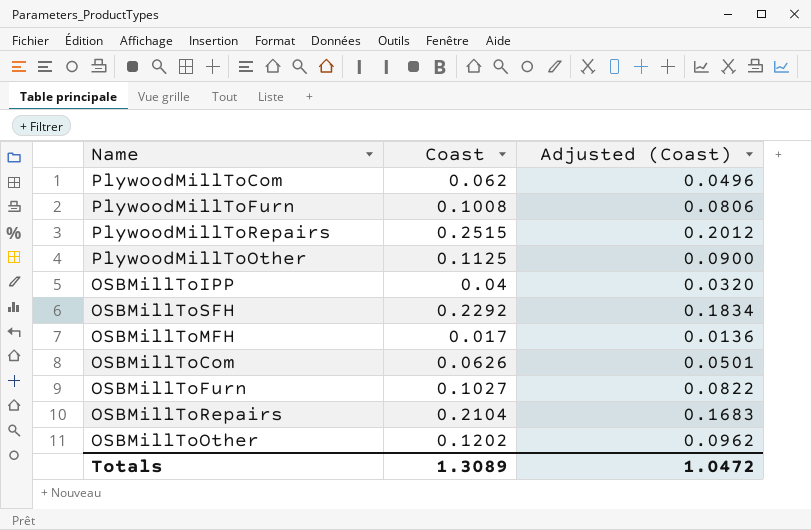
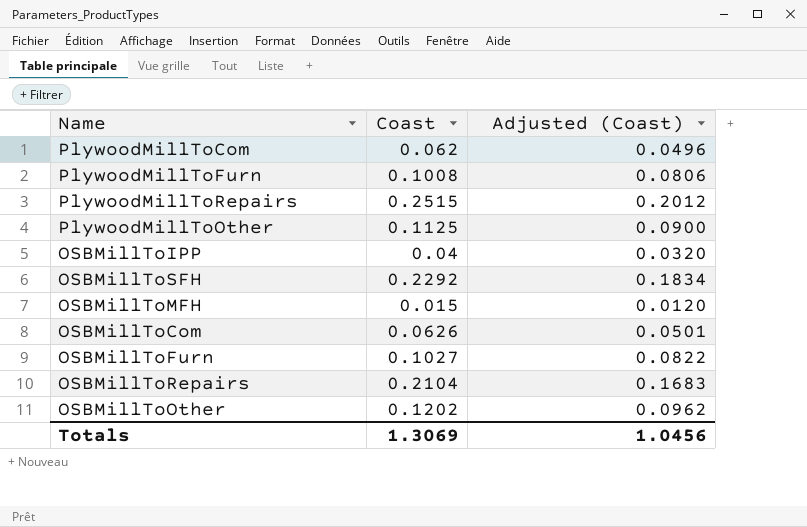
OSBMillToMFH | Coast: 0.017 -> 0.015
OSBMillToMFH | Adjusted (Coast): 0.0136 -> 0.0120
Totals | Coast: 1.3089 -> 1.3069
Totals | Adjusted (Coast): 1.0472 -> 1.0456

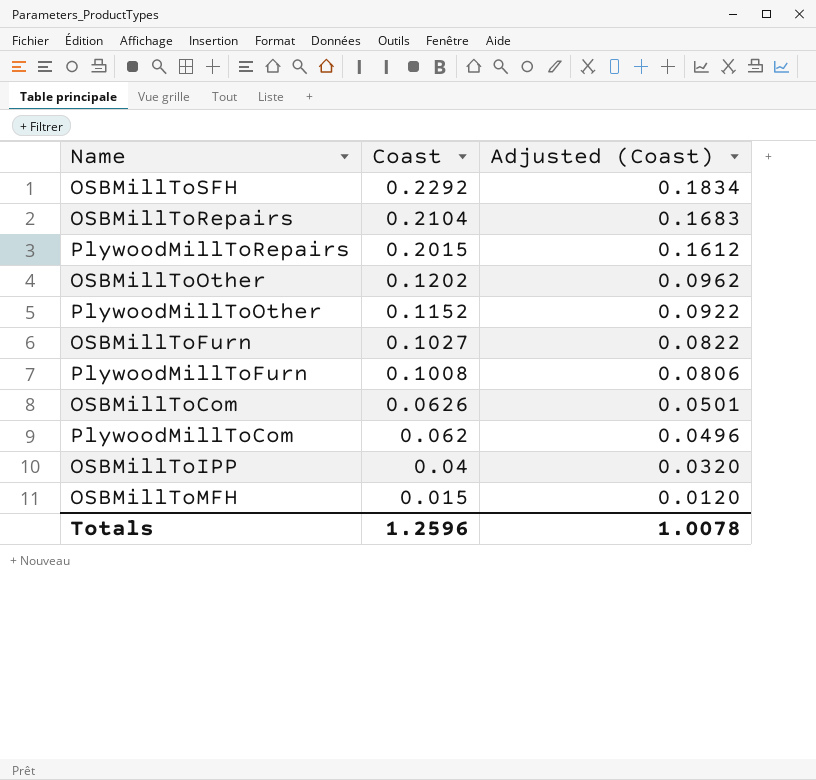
row order: none -> Coast descending
PlywoodMillToRepairs | Coast: 0.2515 -> 0.2015
PlywoodMillToRepairs | Adjusted (Coast): 0.2012 -> 0.1612
PlywoodMillToOther | Coast: 0.1125 -> 0.1152
PlywoodMillToOther | Adjusted (Coast): 0.0900 -> 0.0922
Totals | Coast: 1.3069 -> 1.2596
Totals | Adjusted (Coast): 1.0456 -> 1.0078

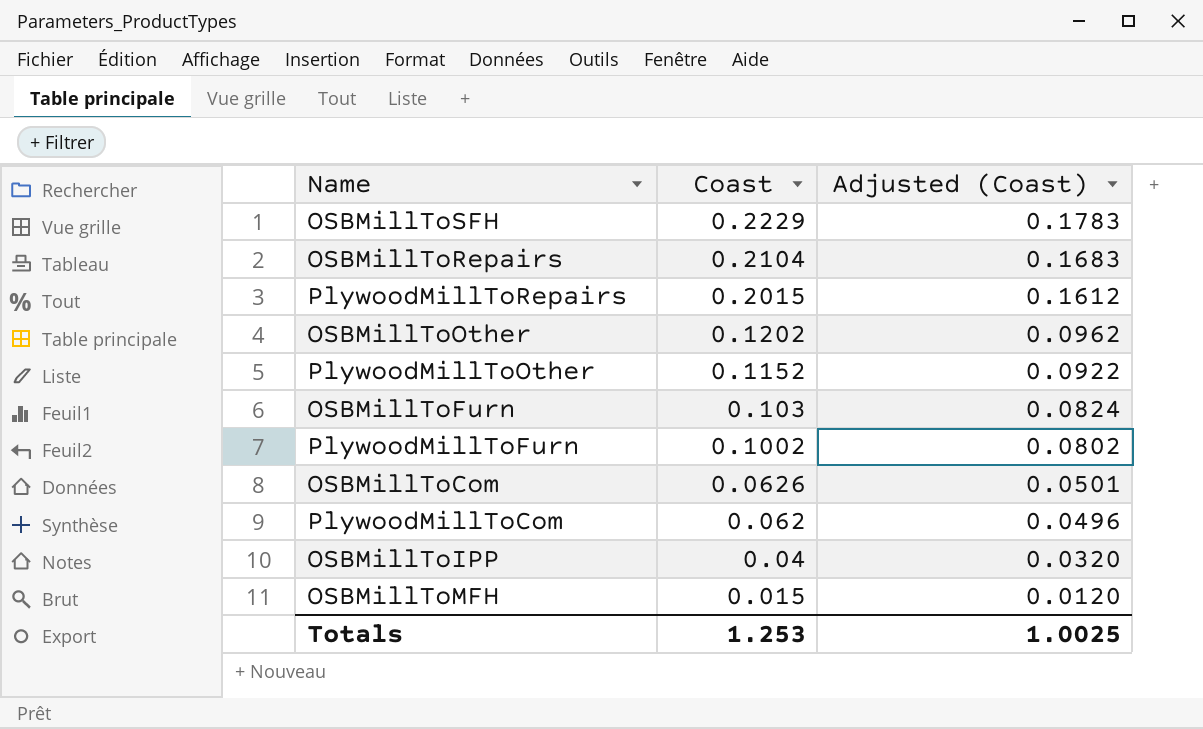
OSBMillToSFH | Coast: 0.2292 -> 0.2229
OSBMillToSFH | Adjusted (Coast): 0.1834 -> 0.1783
OSBMillToFurn | Coast: 0.1027 -> 0.103
OSBMillToFurn | Adjusted (Coast): 0.0822 -> 0.0824
PlywoodMillToFurn | Coast: 0.1008 -> 0.1002
PlywoodMillToFurn | Adjusted (Coast): 0.0806 -> 0.0802
Totals | Coast: 1.2596 -> 1.253
Totals | Adjusted (Coast): 1.0078 -> 1.0025

